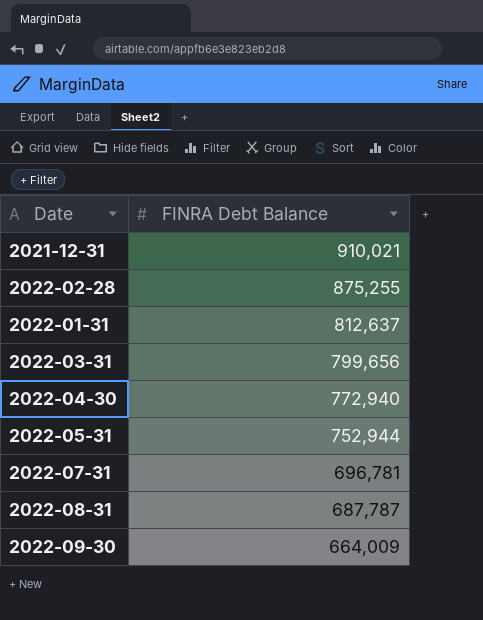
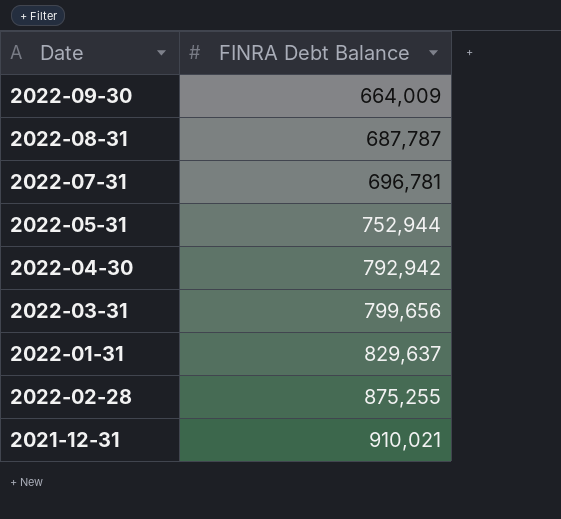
row order: FINRA Debt Balance descending -> FINRA Debt Balance ascending
2022-04-30 | FINRA Debt Balance: 772,940 -> 792,942
2022-01-31 | FINRA Debt Balance: 812,637 -> 829,637

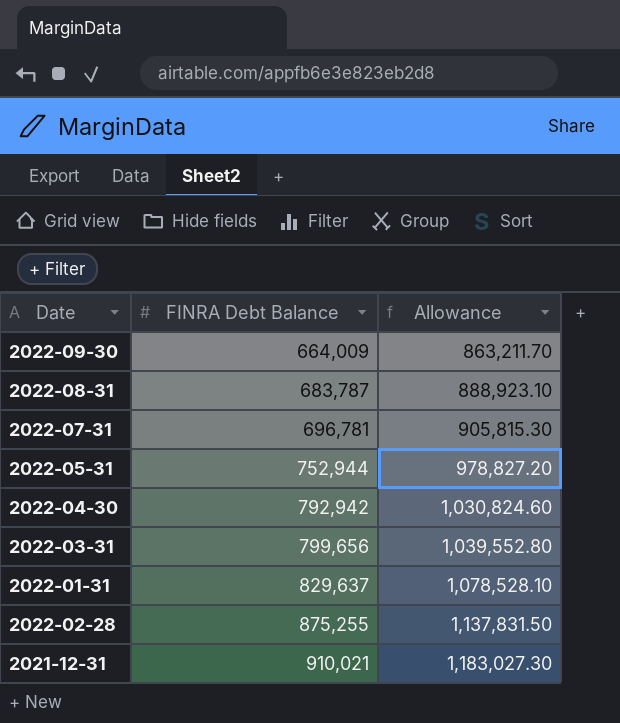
column Allowance | formula: none -> [FINRA Debt Balance] * 1.3
2022-08-31 | FINRA Debt Balance: 687,787 -> 683,787

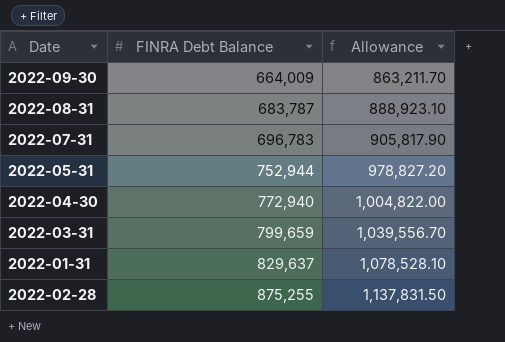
row 2021-12-31: 910,021 | 1,183,027.30 -> none
2022-07-31 | FINRA Debt Balance: 696,781 -> 696,783
2022-07-31 | Allowance: 905,815.30 -> 905,817.90
2022-04-30 | FINRA Debt Balance: 792,942 -> 772,940
2022-04-30 | Allowance: 1,030,824.60 -> 1,004,822.00
2022-03-31 | FINRA Debt Balance: 799,656 -> 799,659
2022-03-31 | Allowance: 1,039,552.80 -> 1,039,556.70

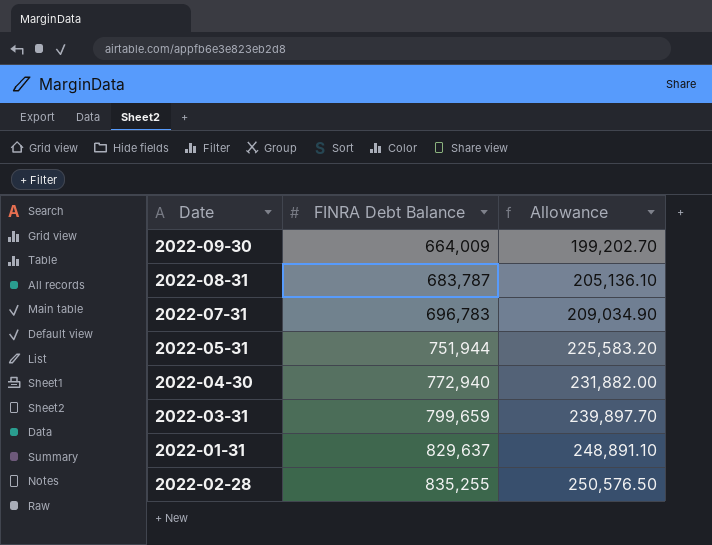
column Allowance | formula: [FINRA Debt Balance] * 1.3 -> [FINRA Debt Balance] * 0.3
2022-05-31 | FINRA Debt Balance: 752,944 -> 751,944
2022-02-28 | FINRA Debt Balance: 875,255 -> 835,255

